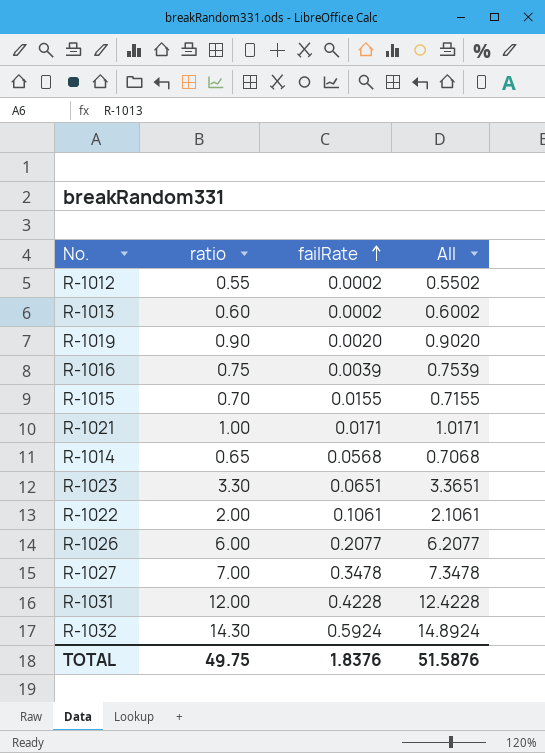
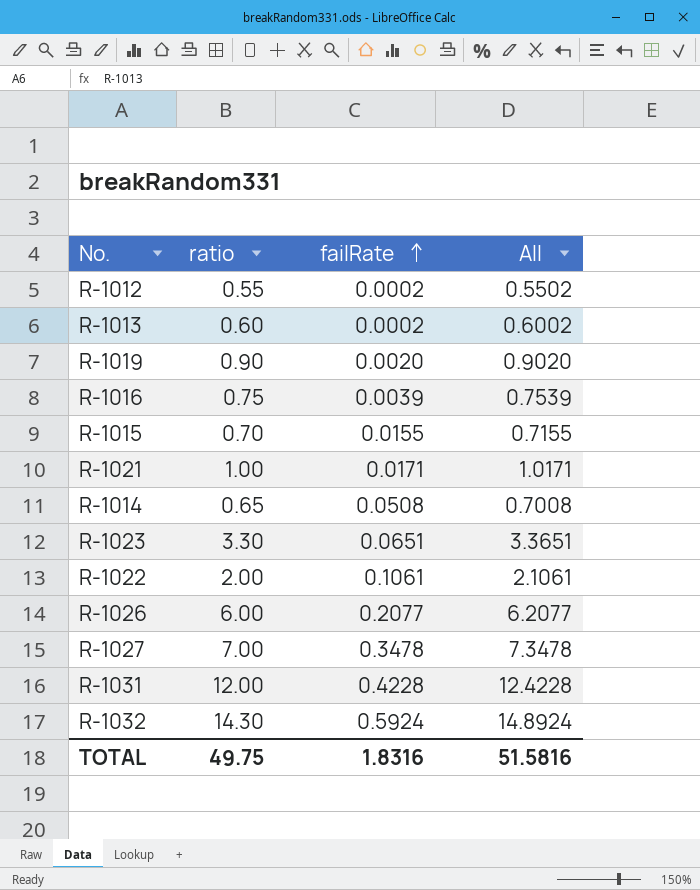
R-1014 | failRate: 0.0568 -> 0.0508
R-1014 | All: 0.7068 -> 0.7008
TOTAL | failRate: 1.8376 -> 1.8316
TOTAL | All: 51.5876 -> 51.5816

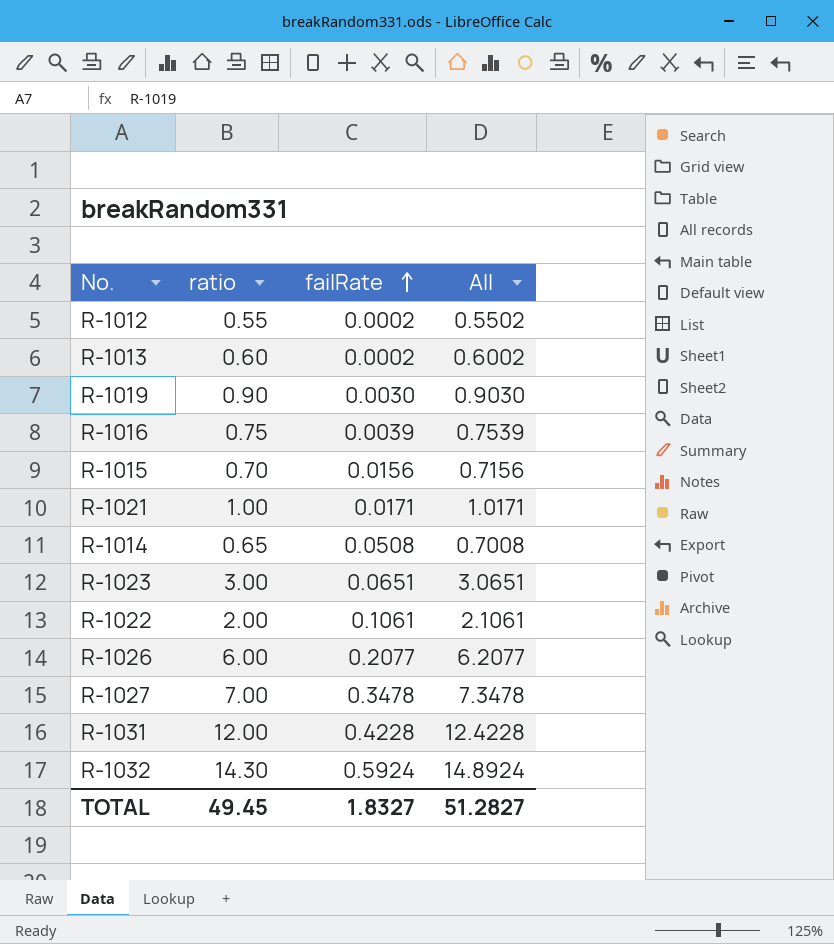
R-1019 | failRate: 0.0020 -> 0.0030
R-1019 | All: 0.9020 -> 0.9030
R-1015 | failRate: 0.0155 -> 0.0156
R-1015 | All: 0.7155 -> 0.7156
R-1023 | ratio: 3.30 -> 3.00
R-1023 | All: 3.3651 -> 3.0651
TOTAL | ratio: 49.75 -> 49.45
TOTAL | failRate: 1.8316 -> 1.8327
TOTAL | All: 51.5816 -> 51.2827

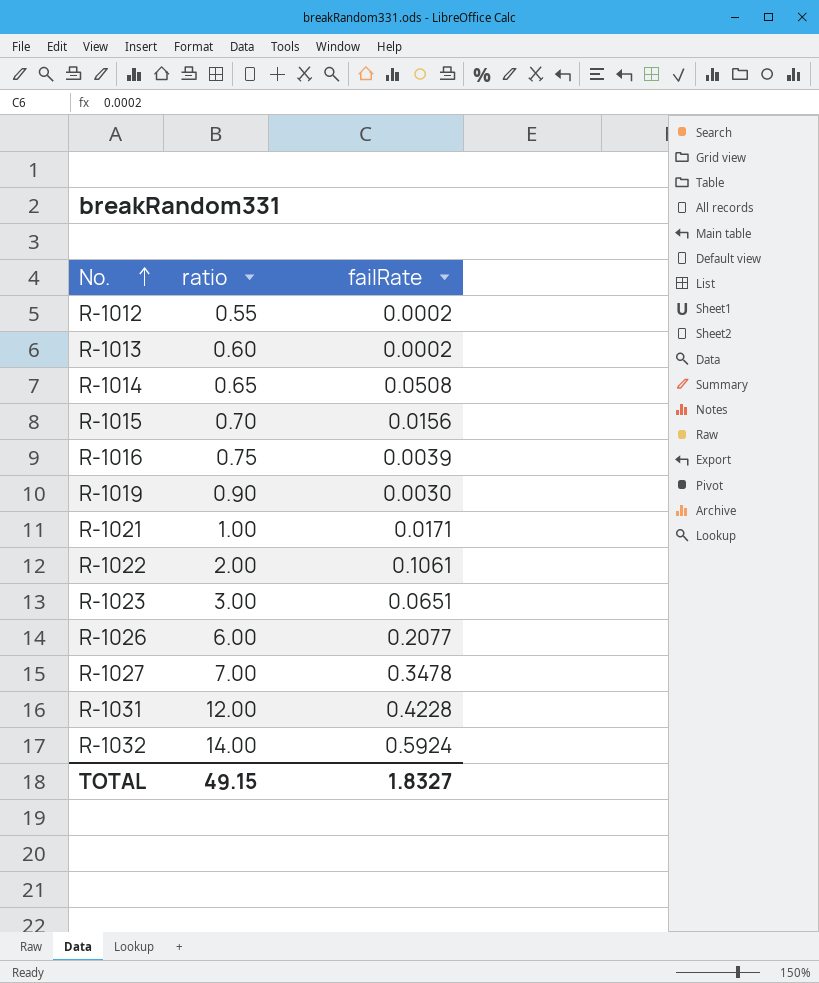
row order: failRate ascending -> No. ascending
column All | formula: [ratio] + [failRate] -> none
R-1032 | ratio: 14.30 -> 14.00
TOTAL | ratio: 49.45 -> 49.15

